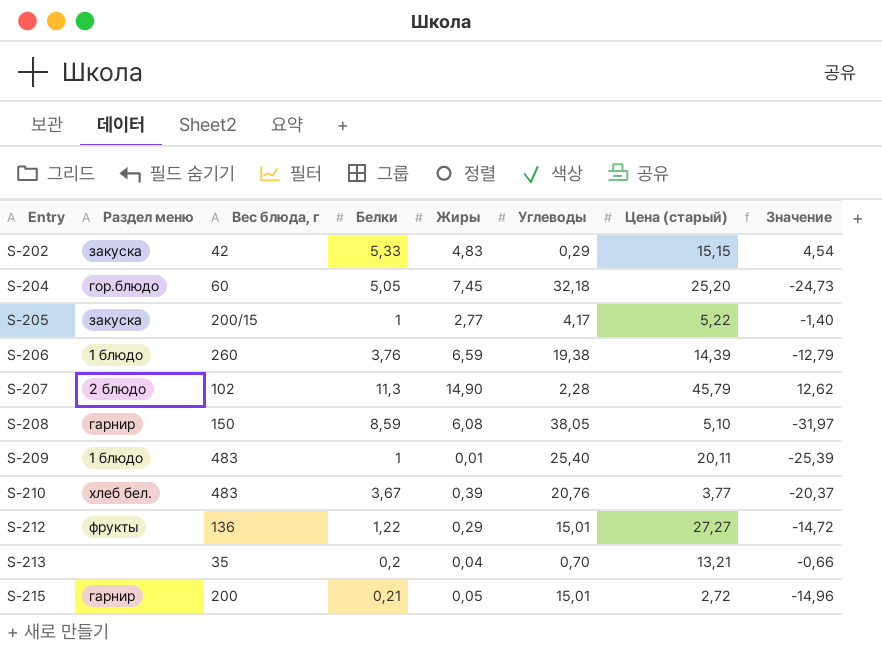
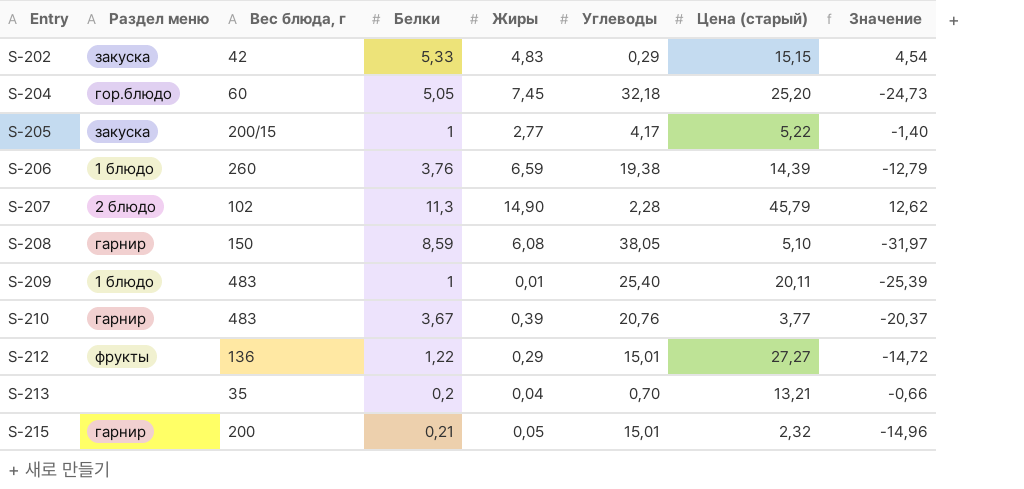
S-210 | Раздел меню: хлеб бел. -> гарнир
S-215 | Цена (старый): 2,72 -> 2,32

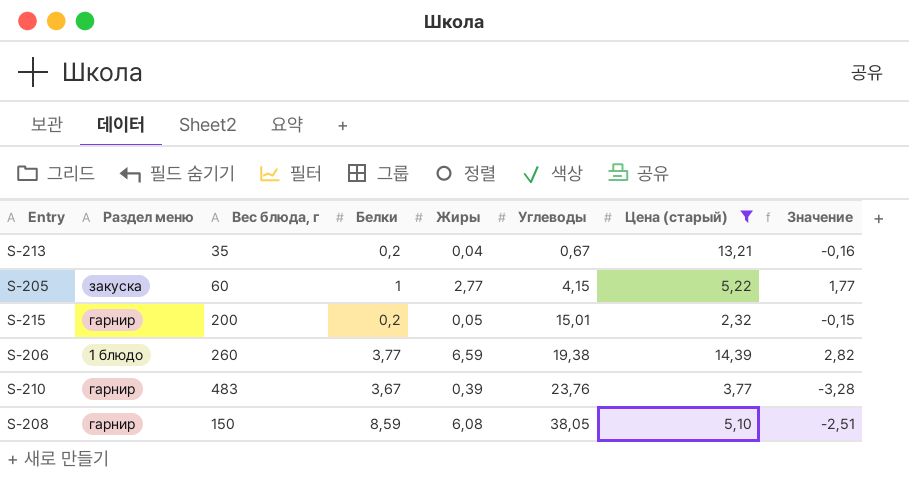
filter: none -> Цена (старый) <= 14,39
row order: Entry ascending -> Углеводы ascending
column Значение | formula: [Жиры] - [Углеводы] -> [Жиры] - [Белки]
S-213 | Углеводы: 0,70 -> 0,67
S-205 | Вес блюда, г: 200/15 -> 60
S-205 | Углеводы: 4,17 -> 4,15
S-215 | Белки: 0,21 -> 0,2
S-206 | Белки: 3,76 -> 3,77
S-210 | Углеводы: 20,76 -> 23,76

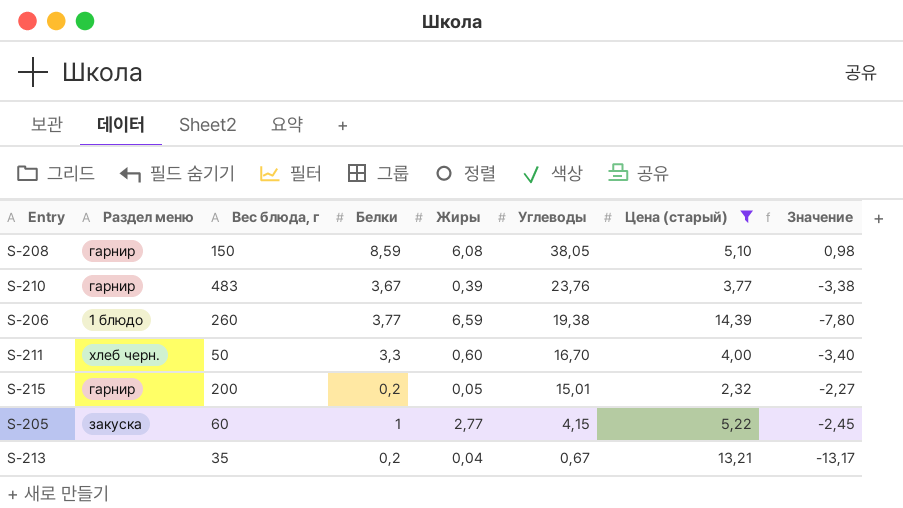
row order: Углеводы ascending -> Углеводы descending
column Значение | formula: [Жиры] - [Белки] -> [Жиры] - [Цена (старый)]
row S-211: none -> хлеб черн. | 50 | 3,3 | 0,60 | 16,70 | 4,00 | -3,40

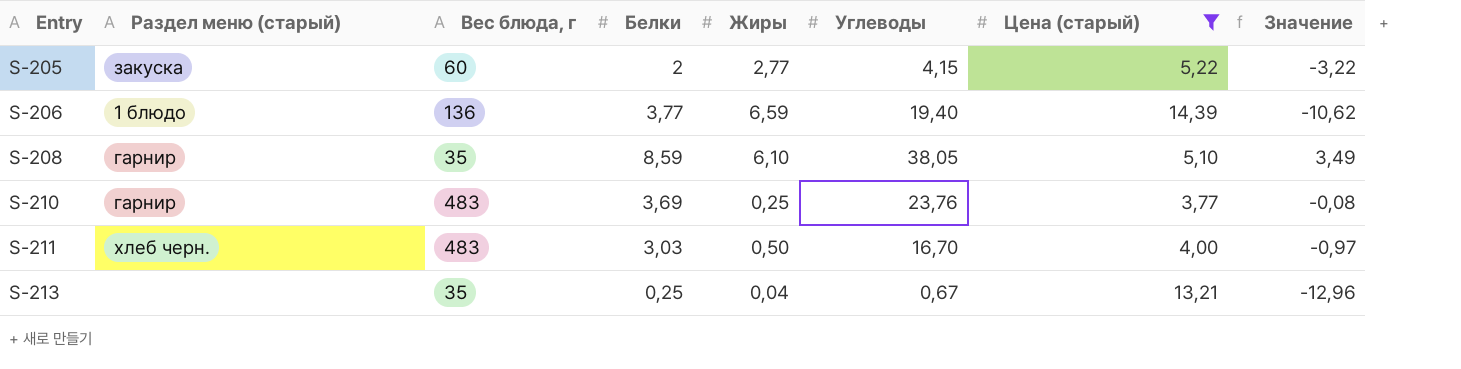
row order: Углеводы descending -> Entry ascending
column name: Раздел меню -> Раздел меню (старый)
column Значение | formula: [Жиры] - [Цена (старый)] -> [Белки] - [Цена (старый)]
row S-215: гарнир | 200 | 0,2 | 0,05 | 15,01 | 2,32 | -2,27 -> none
S-205 | Белки: 1 -> 2
S-206 | Вес блюда, г: 260 -> 136
S-206 | Углеводы: 19,38 -> 19,40
S-208 | Вес блюда, г: 150 -> 35
S-208 | Жиры: 6,08 -> 6,10
S-210 | Белки: 3,67 -> 3,69
S-210 | Жиры: 0,39 -> 0,25
S-211 | Вес блюда, г: 50 -> 483
S-211 | Белки: 3,3 -> 3,03
S-211 | Жиры: 0,60 -> 0,50
S-213 | Белки: 0,2 -> 0,25

